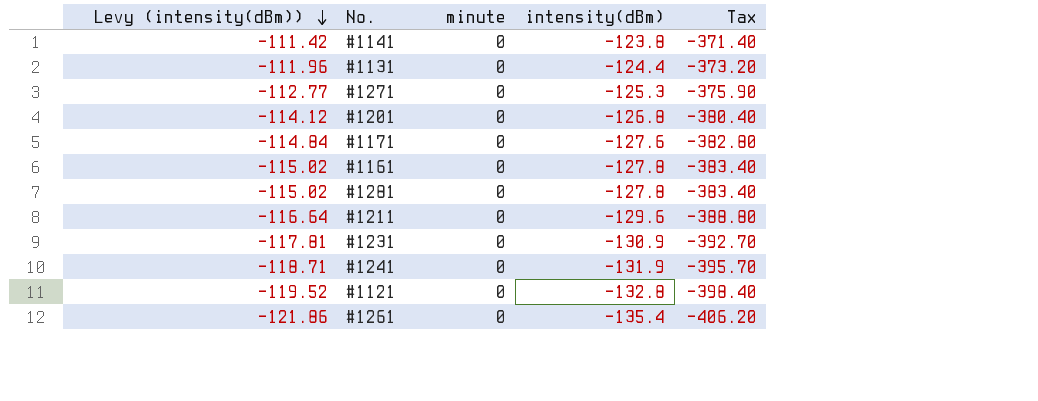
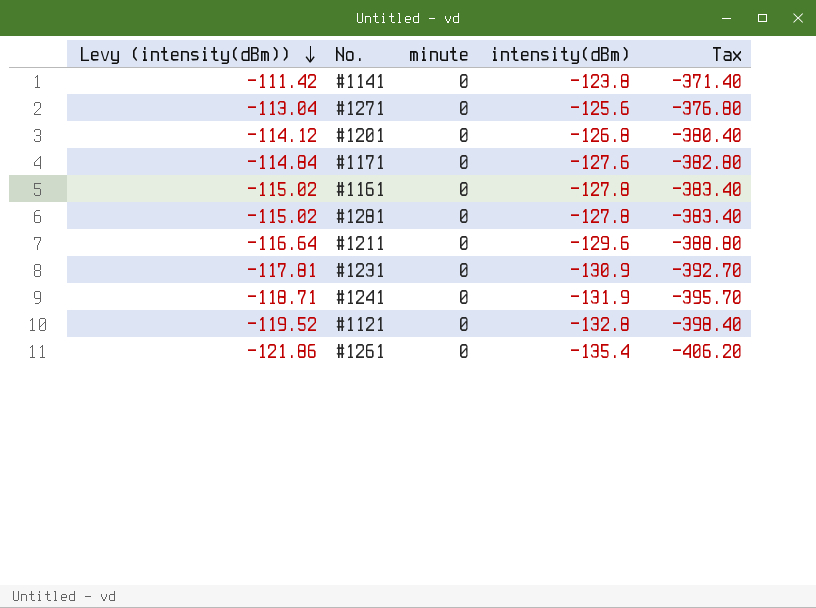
row #1131: -111.96 | 0 | -124.4 | -373.20 -> none
#1271 | Levy (intensity(dBm)): -112.77 -> -113.04
#1271 | intensity(dBm): -125.3 -> -125.6
#1271 | Tax: -375.90 -> -376.80

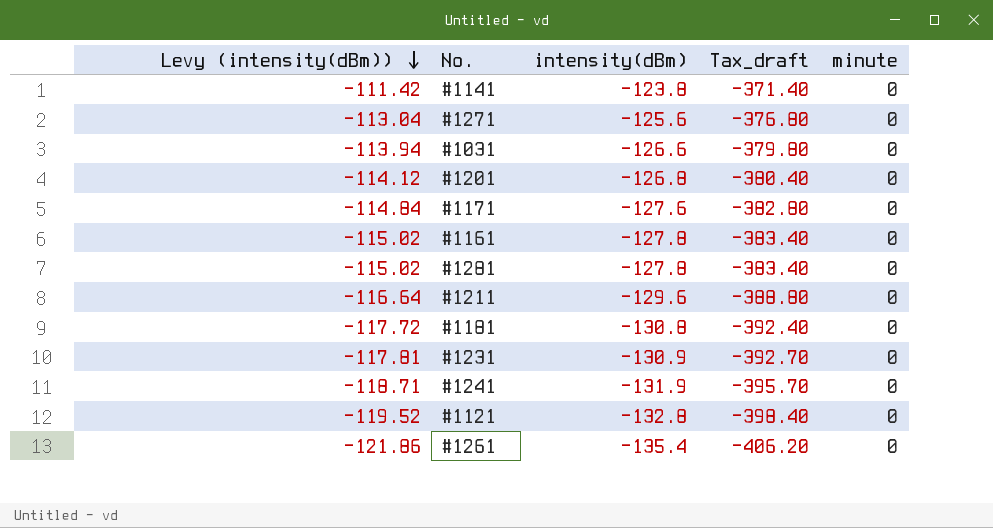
column name: Tax -> Tax_draft
column minute | position: 3 -> 5
row #1031: none -> -113.94 | -126.6 | -379.80 | 0
row #1181: none -> -117.72 | -130.8 | -392.40 | 0

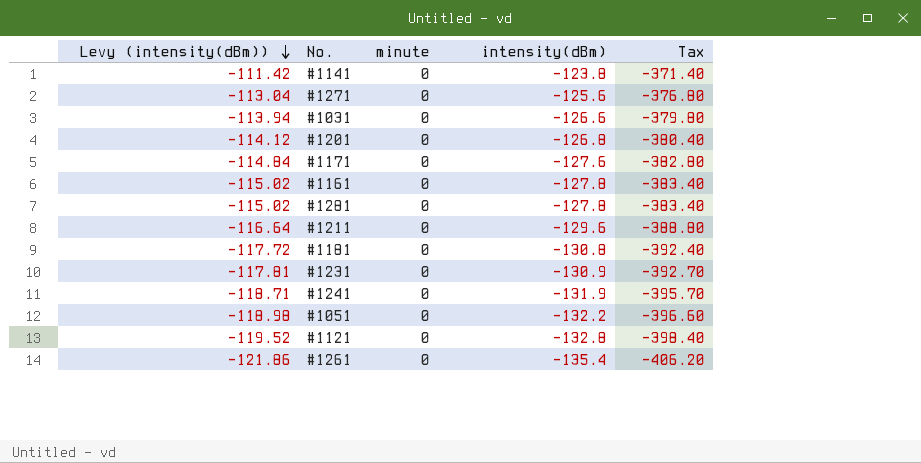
column minute | position: 5 -> 3
column name: Tax_draft -> Tax
row #1051: none -> -118.98 | 0 | -132.2 | -396.60

